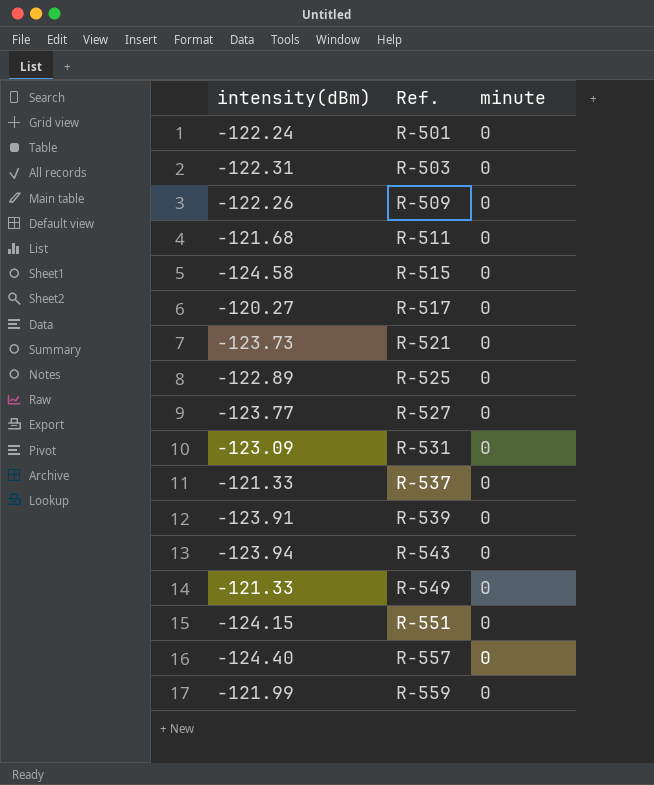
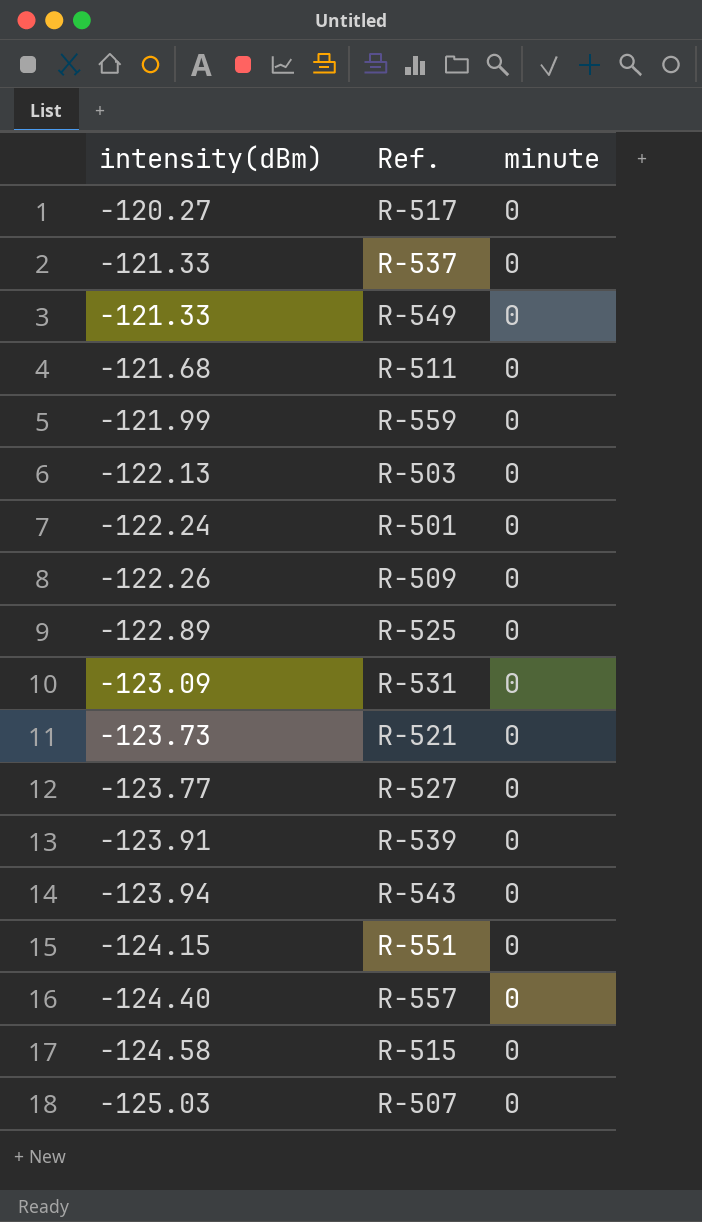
row order: Ref. ascending -> intensity(dBm) descending
R-503 | intensity(dBm): -122.31 -> -122.13
row R-507: none -> -125.03 | 0

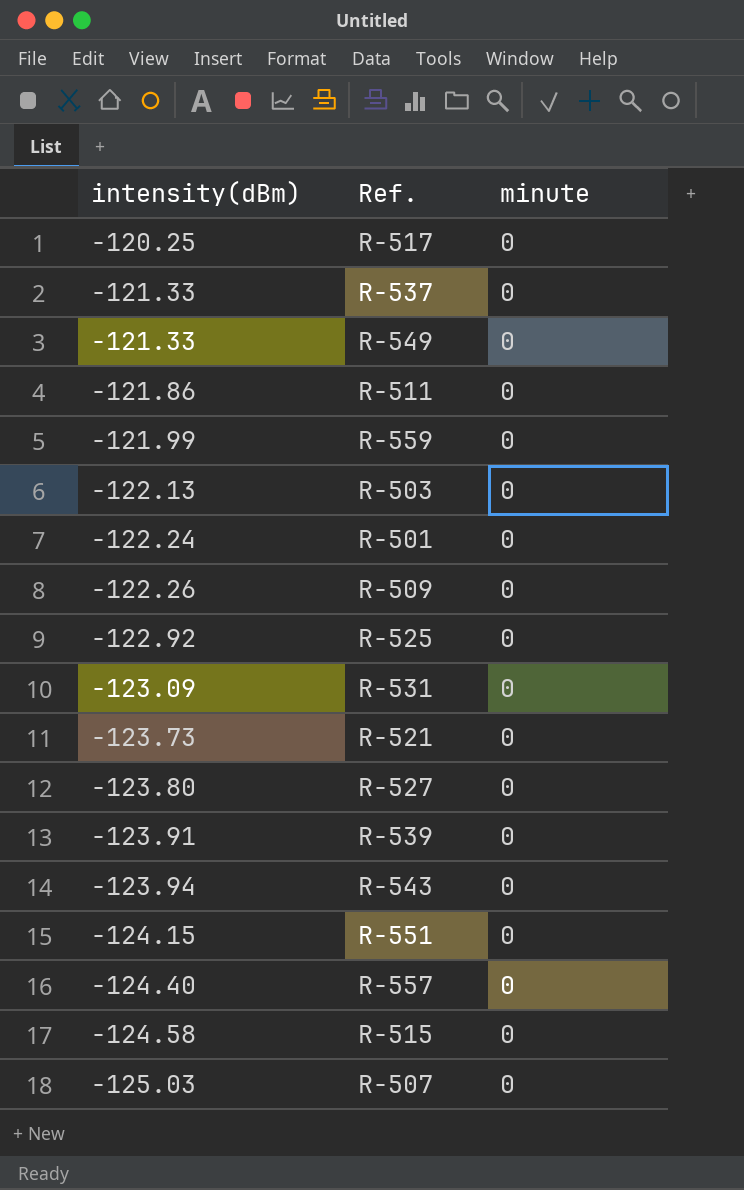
R-517 | intensity(dBm): -120.27 -> -120.25
R-511 | intensity(dBm): -121.68 -> -121.86
R-525 | intensity(dBm): -122.89 -> -122.92
R-527 | intensity(dBm): -123.77 -> -123.80

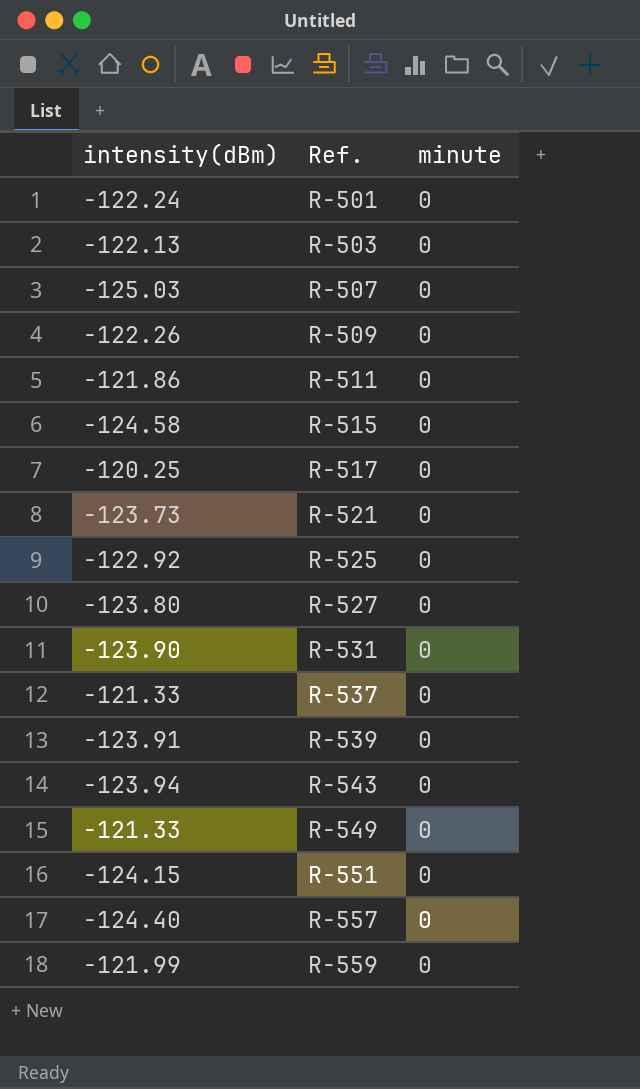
row order: intensity(dBm) descending -> Ref. ascending
R-531 | intensity(dBm): -123.09 -> -123.90

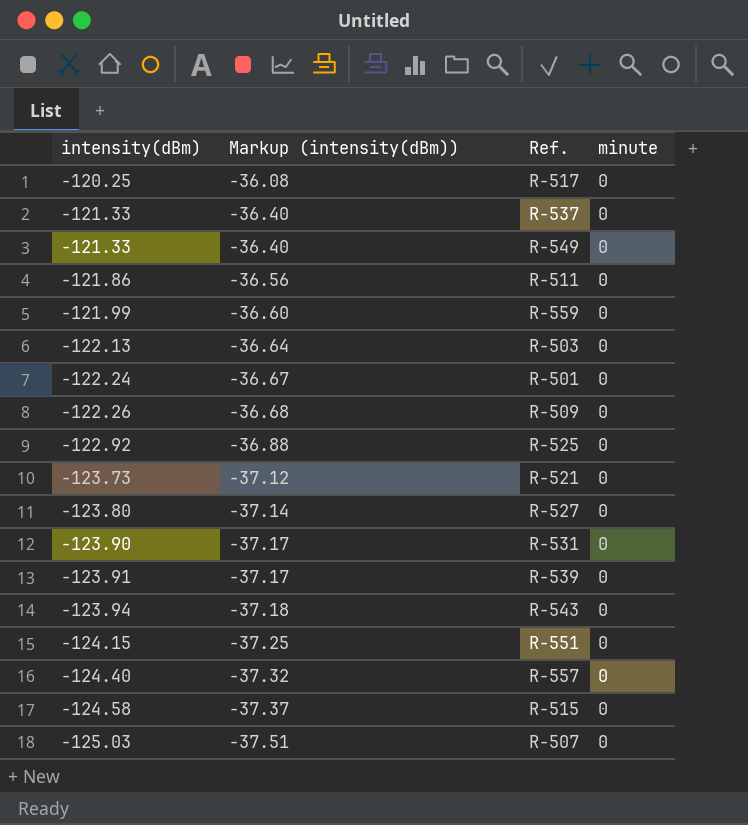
row order: Ref. ascending -> intensity(dBm) descending
column Markup (intensity(dBm)) | formula: none -> [intensity(dBm)] * 0.3

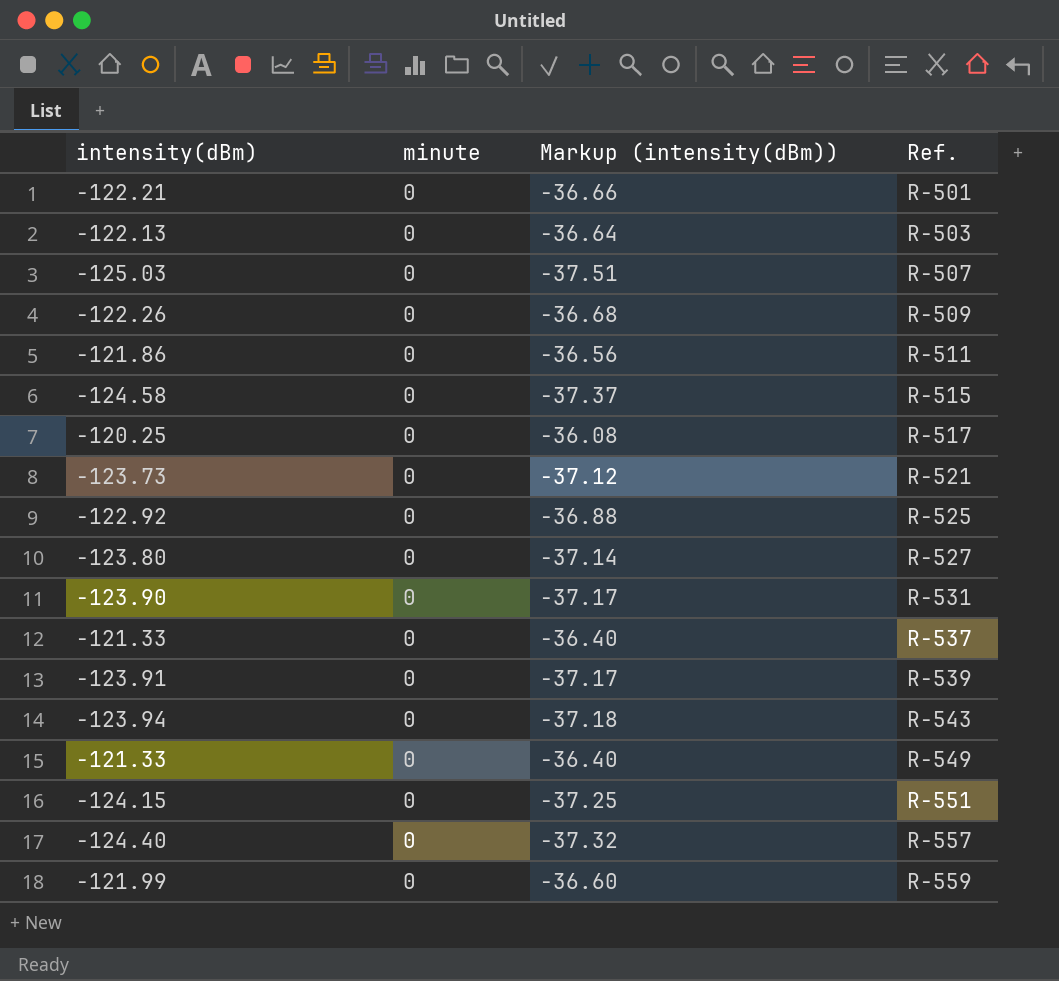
row order: intensity(dBm) descending -> Ref. ascending
column minute | position: 4 -> 2
R-501 | intensity(dBm): -122.24 -> -122.21
R-501 | Markup (intensity(dBm)): -36.67 -> -36.66

